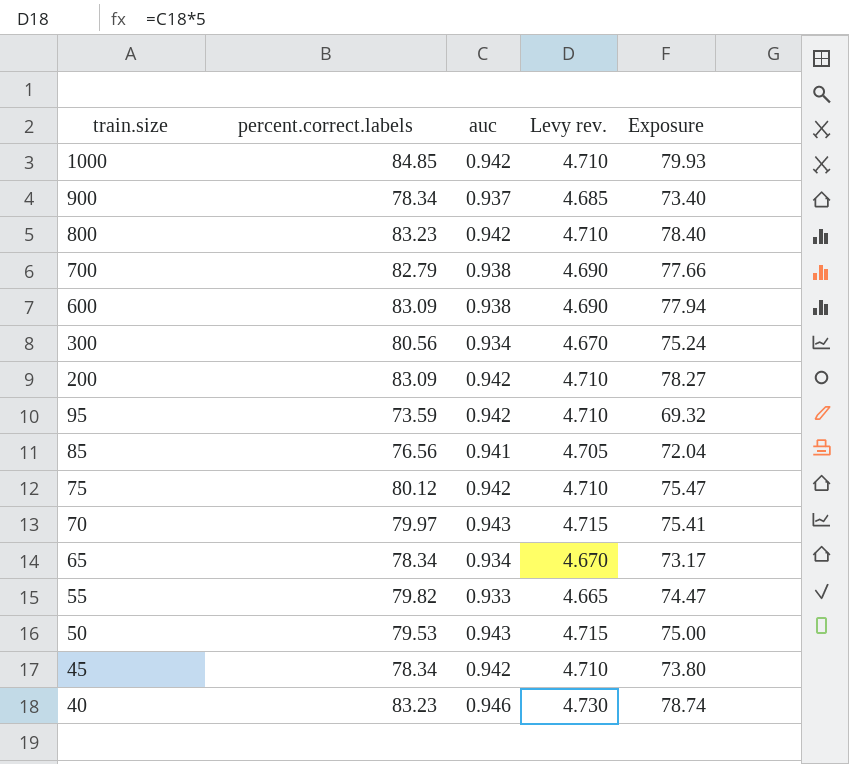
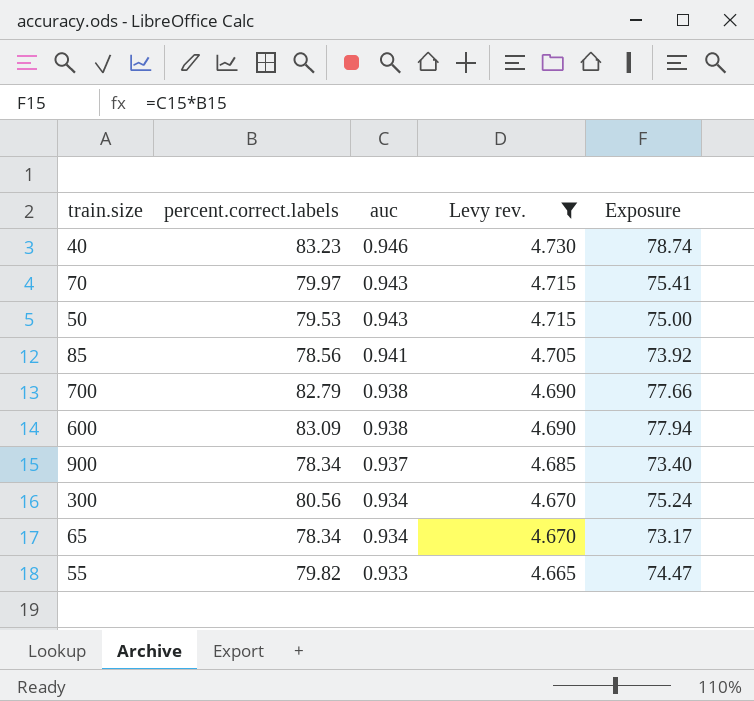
filter: none -> Levy rev. != 4.710
row order: train.size descending -> auc descending
85 | percent.correct.labels: 76.56 -> 78.56
85 | Exposure: 72.04 -> 73.92

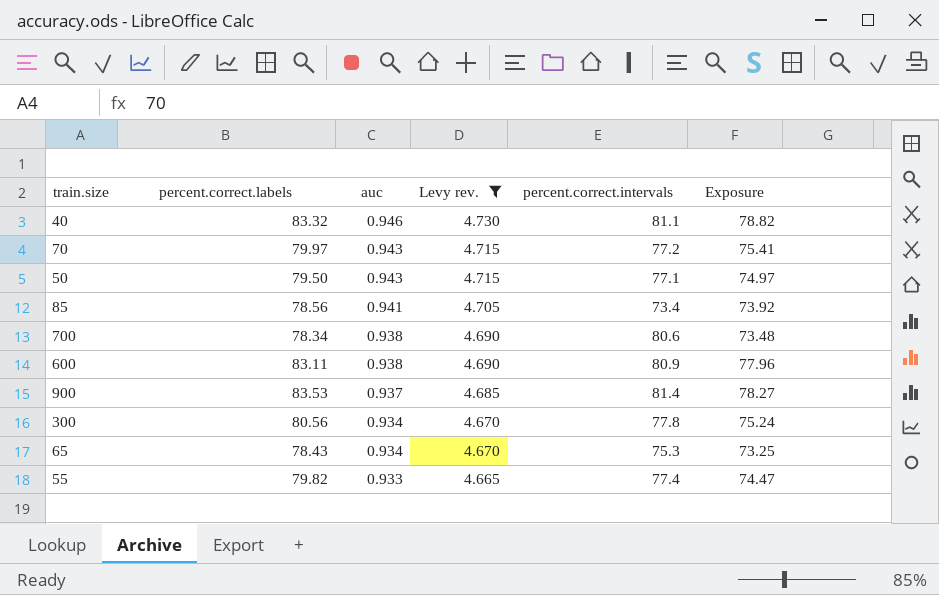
column percent.correct.intervals | position: none -> 5
40 | percent.correct.labels: 83.23 -> 83.32
40 | Exposure: 78.74 -> 78.82
50 | percent.correct.labels: 79.53 -> 79.50
50 | Exposure: 75.00 -> 74.97
700 | percent.correct.labels: 82.79 -> 78.34
700 | Exposure: 77.66 -> 73.48
600 | percent.correct.labels: 83.09 -> 83.11
600 | Exposure: 77.94 -> 77.96
900 | percent.correct.labels: 78.34 -> 83.53
900 | Exposure: 73.40 -> 78.27
65 | percent.correct.labels: 78.34 -> 78.43
65 | Exposure: 73.17 -> 73.25

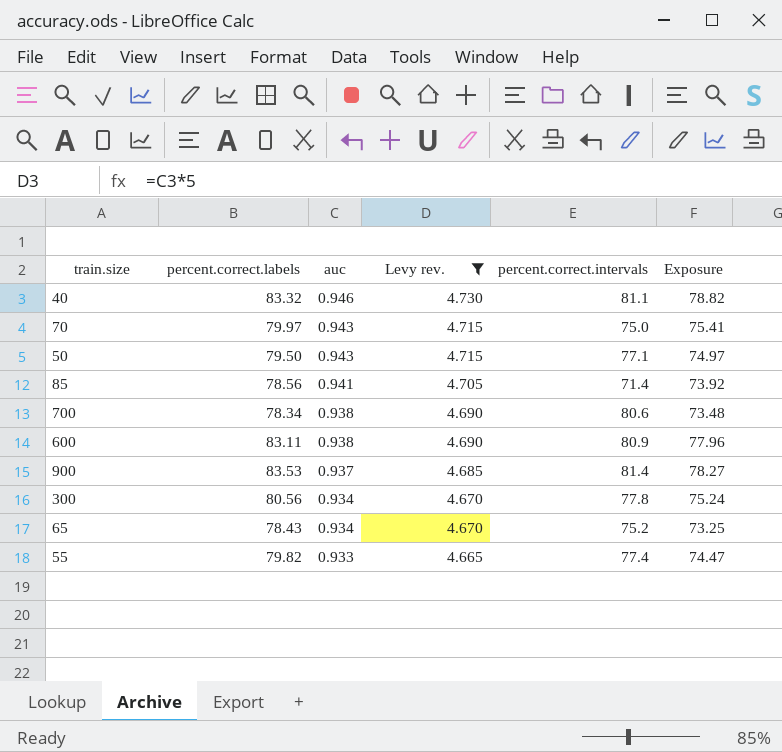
70 | percent.correct.intervals: 77.2 -> 75.0
85 | percent.correct.intervals: 73.4 -> 71.4
65 | percent.correct.intervals: 75.3 -> 75.2

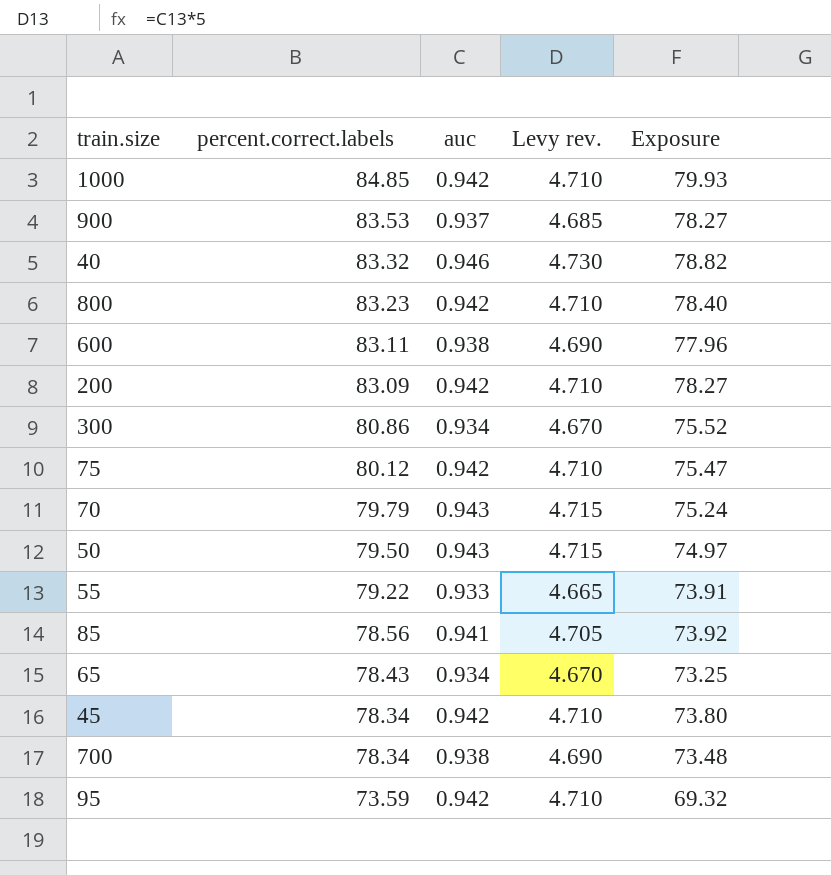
filter: Levy rev. != 4.710 -> none
row order: auc descending -> percent.correct.labels descending
column percent.correct.intervals | position: 5 -> none
300 | percent.correct.labels: 80.56 -> 80.86
300 | Exposure: 75.24 -> 75.52
70 | percent.correct.labels: 79.97 -> 79.79
70 | Exposure: 75.41 -> 75.24
55 | percent.correct.labels: 79.82 -> 79.22
55 | Exposure: 74.47 -> 73.91

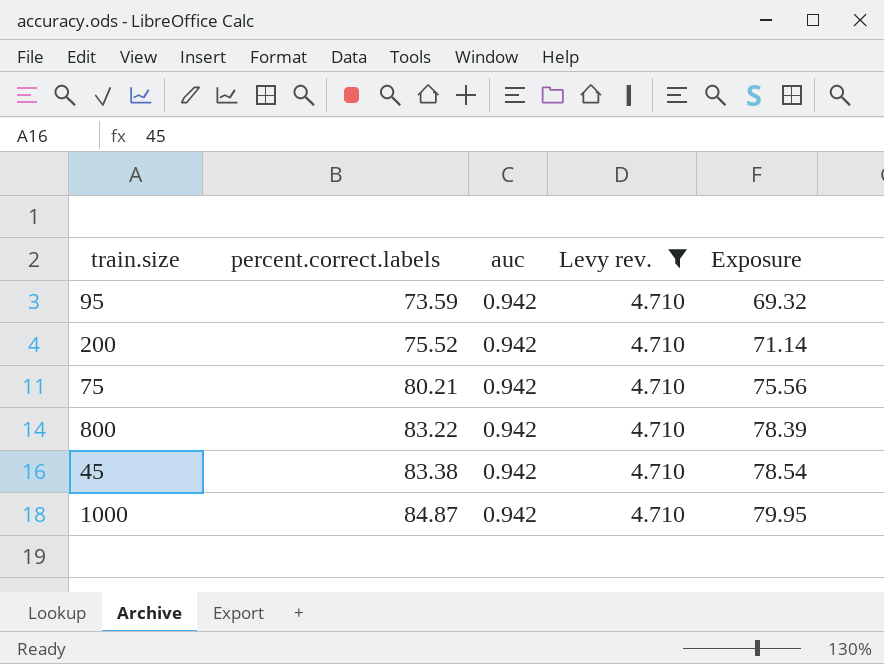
filter: none -> Levy rev. = 4.710
row order: percent.correct.labels descending -> percent.correct.labels ascending
200 | percent.correct.labels: 83.09 -> 75.52
200 | Exposure: 78.27 -> 71.14
75 | percent.correct.labels: 80.12 -> 80.21
75 | Exposure: 75.47 -> 75.56
800 | percent.correct.labels: 83.23 -> 83.22
800 | Exposure: 78.40 -> 78.39
45 | percent.correct.labels: 78.34 -> 83.38
45 | Exposure: 73.80 -> 78.54
1000 | percent.correct.labels: 84.85 -> 84.87
1000 | Exposure: 79.93 -> 79.95

